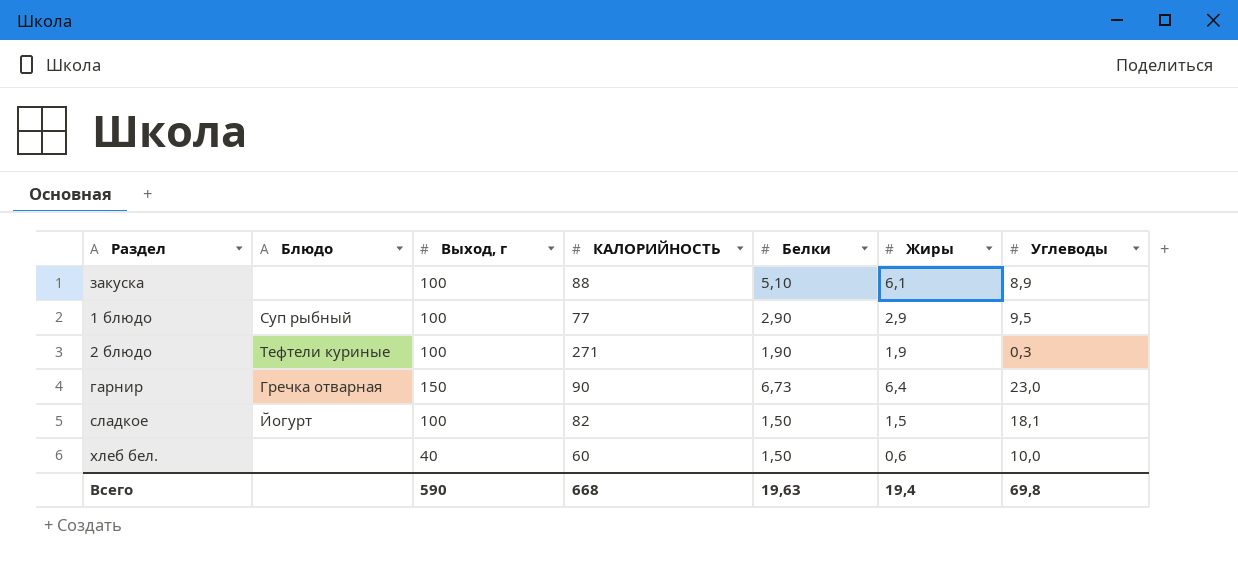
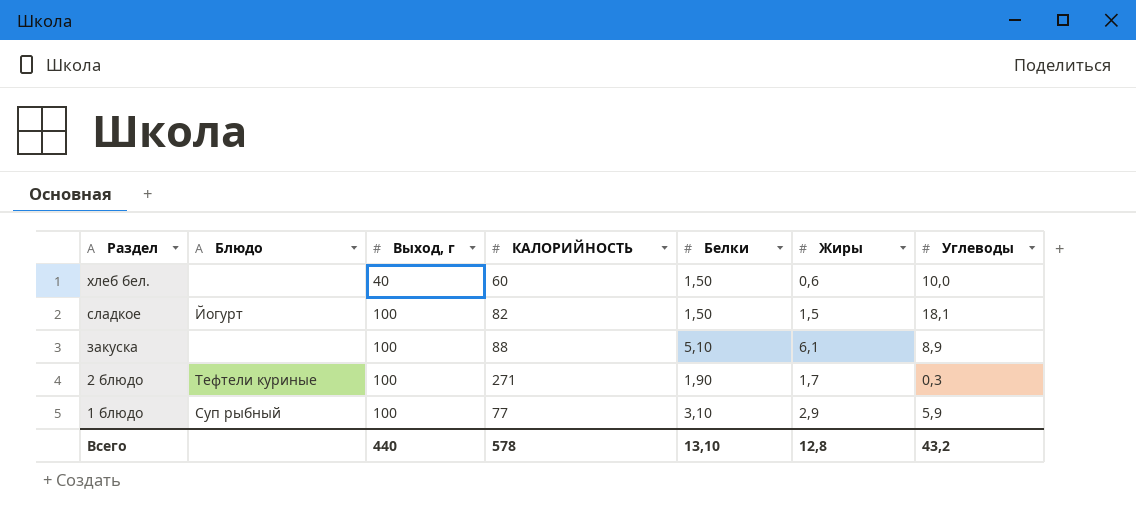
row order: none -> Раздел descending
row гарнир: Гречка отварная | 150 | 90 | 6,73 | 6,4 | 23,0 -> none
2 блюдо | Жиры: 1,9 -> 1,7
1 блюдо | Белки: 2,90 -> 3,10
1 блюдо | Углеводы: 9,5 -> 5,9
Всего | Выход, г: 590 -> 440
Всего | КАЛОРИЙНОСТЬ: 668 -> 578
Всего | Белки: 19,63 -> 13,10
Всего | Жиры: 19,4 -> 12,8
Всего | Углеводы: 69,8 -> 43,2

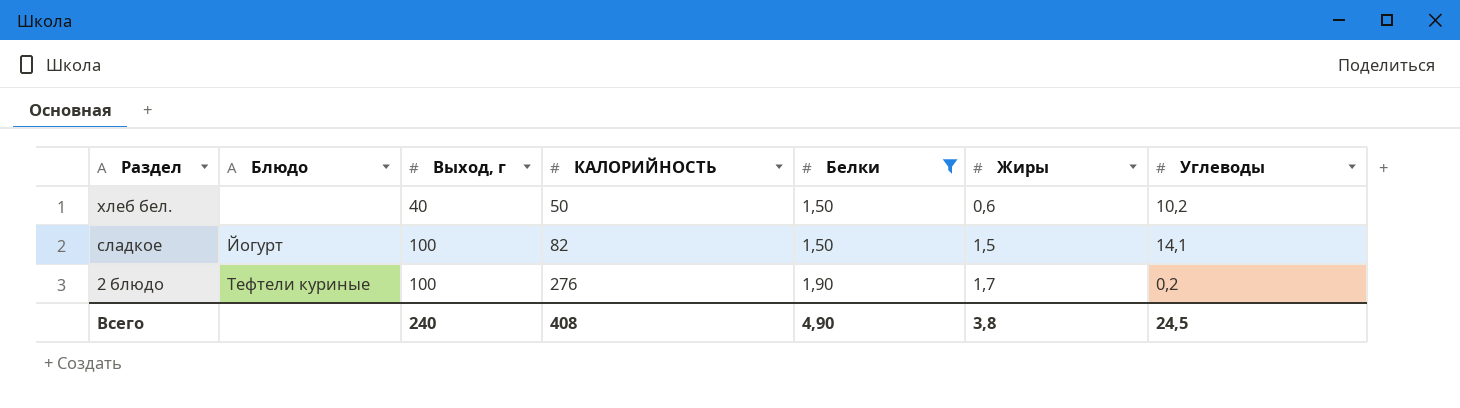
filter: none -> Белки <= 1,90
хлеб бел. | КАЛОРИЙНОСТЬ: 60 -> 50
хлеб бел. | Углеводы: 10,0 -> 10,2
сладкое | Углеводы: 18,1 -> 14,1
2 блюдо | КАЛОРИЙНОСТЬ: 271 -> 276
2 блюдо | Углеводы: 0,3 -> 0,2
Всего | Выход, г: 440 -> 240
Всего | КАЛОРИЙНОСТЬ: 578 -> 408
Всего | Белки: 13,10 -> 4,90
Всего | Жиры: 12,8 -> 3,8
Всего | Углеводы: 43,2 -> 24,5

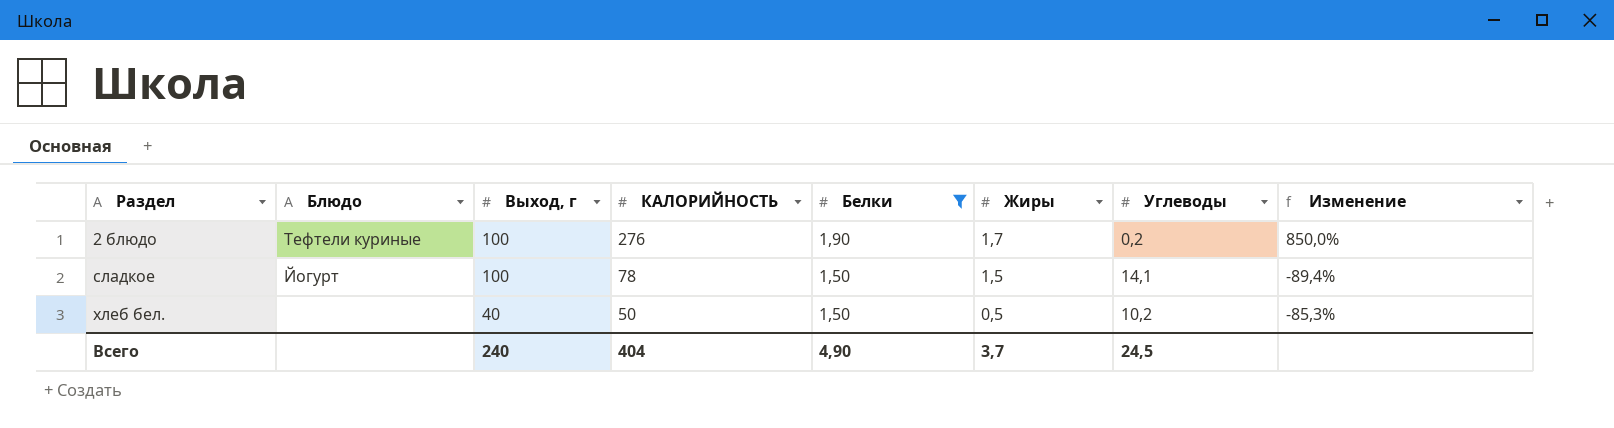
row order: Раздел descending -> Раздел ascending
column Изменение | formula: none -> ([Белки] - [Углеводы]) / [Углеводы]
сладкое | КАЛОРИЙНОСТЬ: 82 -> 78
хлеб бел. | Жиры: 0,6 -> 0,5
Всего | КАЛОРИЙНОСТЬ: 408 -> 404
Всего | Жиры: 3,8 -> 3,7

